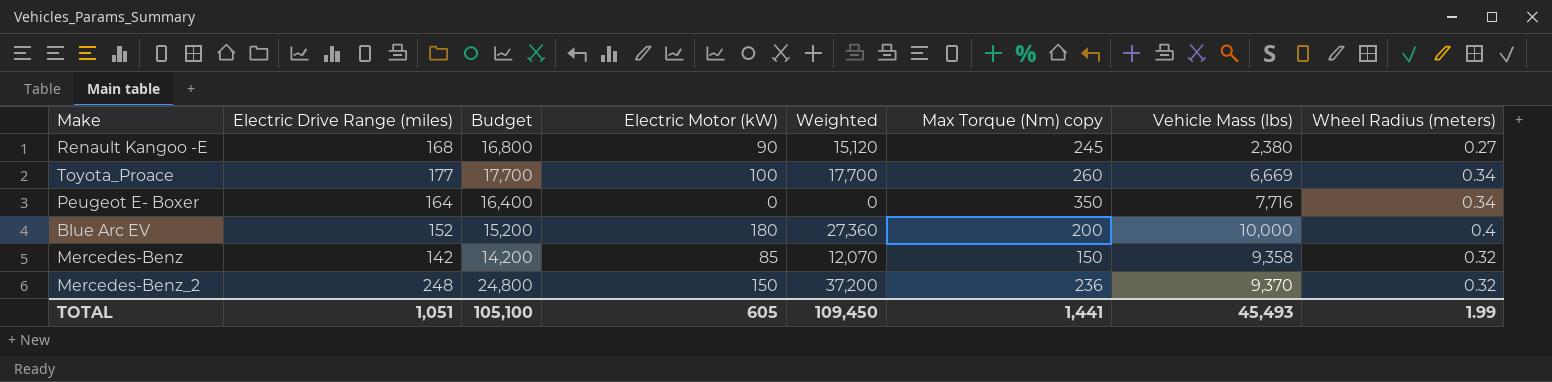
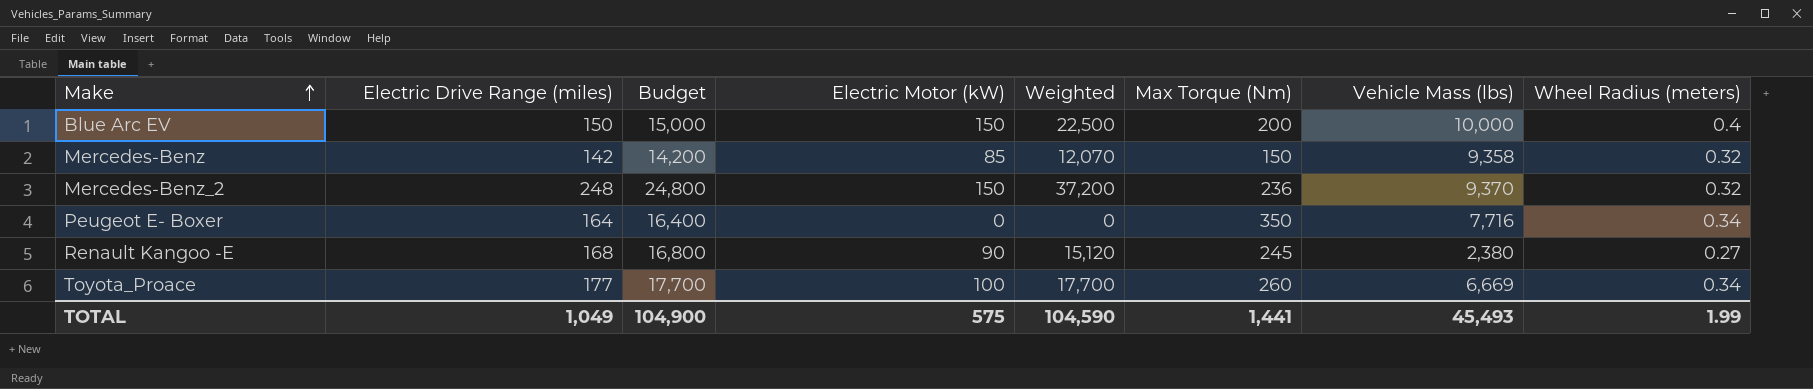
row order: none -> Make ascending
column name: Max Torque (Nm) copy -> Max Torque (Nm)
Blue Arc EV | Electric Drive Range (miles): 152 -> 150
Blue Arc EV | Budget: 15,200 -> 15,000
Blue Arc EV | Electric Motor (kW): 180 -> 150
Blue Arc EV | Weighted: 27,360 -> 22,500
TOTAL | Electric Drive Range (miles): 1,051 -> 1,049
TOTAL | Budget: 105,100 -> 104,900
TOTAL | Electric Motor (kW): 605 -> 575
TOTAL | Weighted: 109,450 -> 104,590

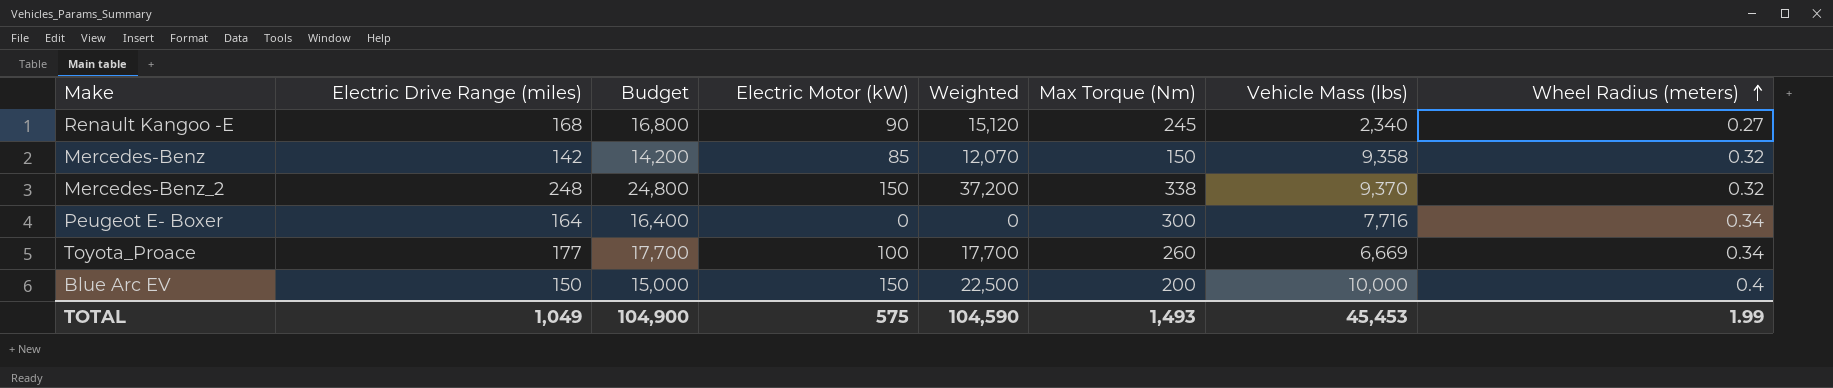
row order: Make ascending -> Wheel Radius (meters) ascending
Renault Kangoo -E | Vehicle Mass (lbs): 2,380 -> 2,340
Mercedes-Benz_2 | Max Torque (Nm): 236 -> 338
Peugeot E- Boxer | Max Torque (Nm): 350 -> 300
TOTAL | Max Torque (Nm): 1,441 -> 1,493
TOTAL | Vehicle Mass (lbs): 45,493 -> 45,453

